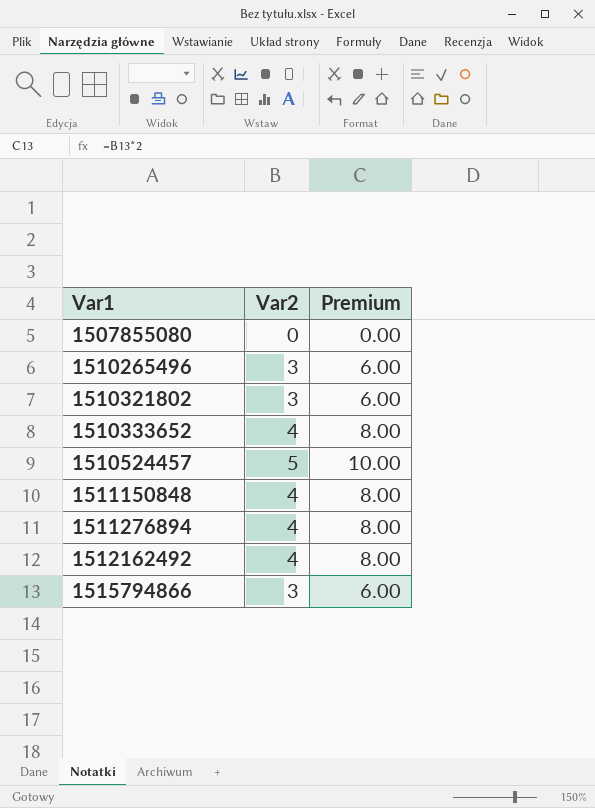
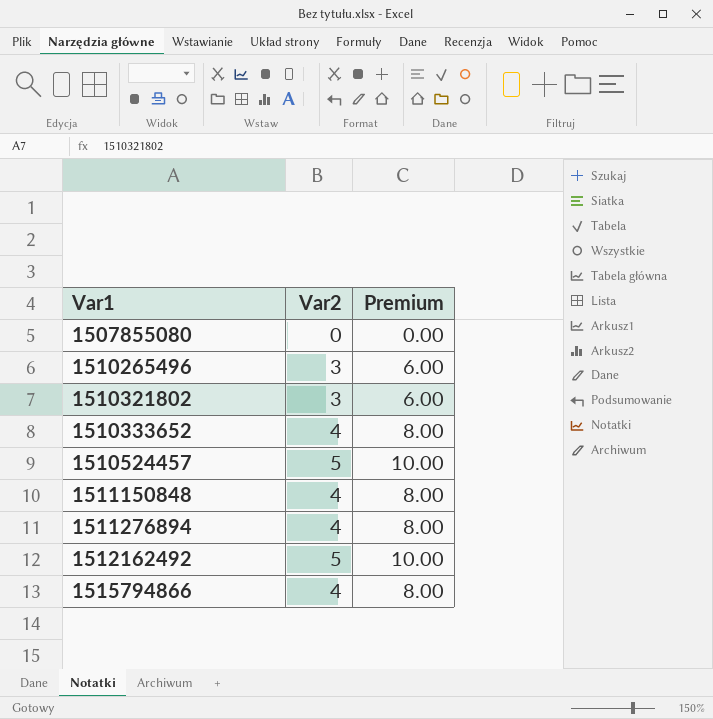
1512162492 | Var2: 4 -> 5
1512162492 | Premium: 8.00 -> 10.00
1515794866 | Var2: 3 -> 4
1515794866 | Premium: 6.00 -> 8.00

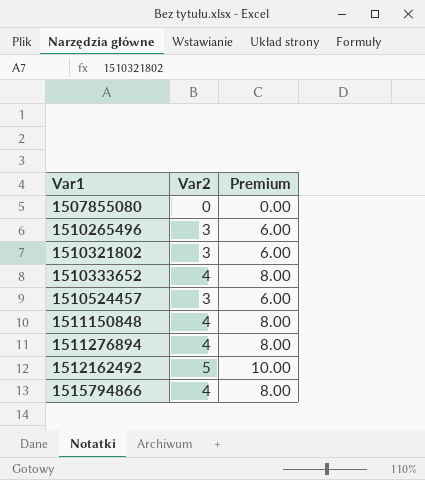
1510524457 | Var2: 5 -> 3
1510524457 | Premium: 10.00 -> 6.00

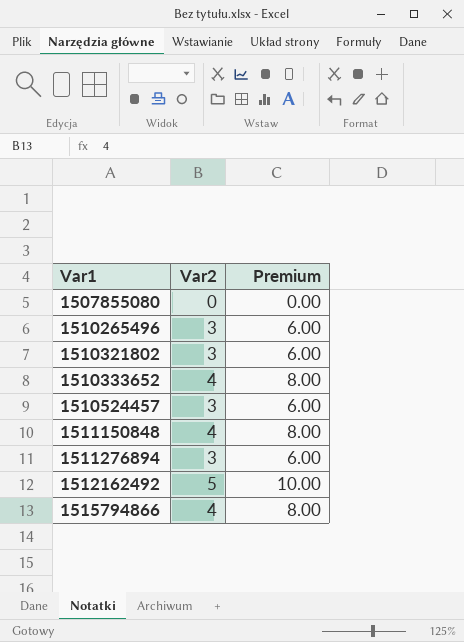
1511276894 | Var2: 4 -> 3
1511276894 | Premium: 8.00 -> 6.00

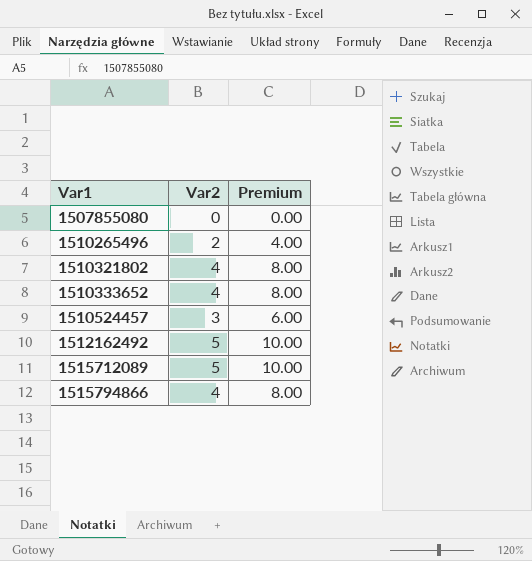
row 1511150848: 4 | 8.00 -> none
row 1511276894: 3 | 6.00 -> none
1510265496 | Var2: 3 -> 2
1510265496 | Premium: 6.00 -> 4.00
1510321802 | Var2: 3 -> 4
1510321802 | Premium: 6.00 -> 8.00
row 1515712089: none -> 5 | 10.00

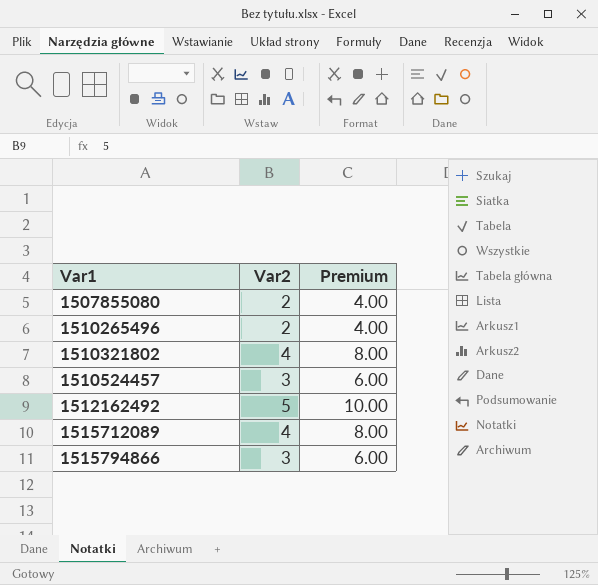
row 1510333652: 4 | 8.00 -> none
1507855080 | Var2: 0 -> 2
1507855080 | Premium: 0.00 -> 4.00
1515712089 | Var2: 5 -> 4
1515712089 | Premium: 10.00 -> 8.00
1515794866 | Var2: 4 -> 3
1515794866 | Premium: 8.00 -> 6.00

